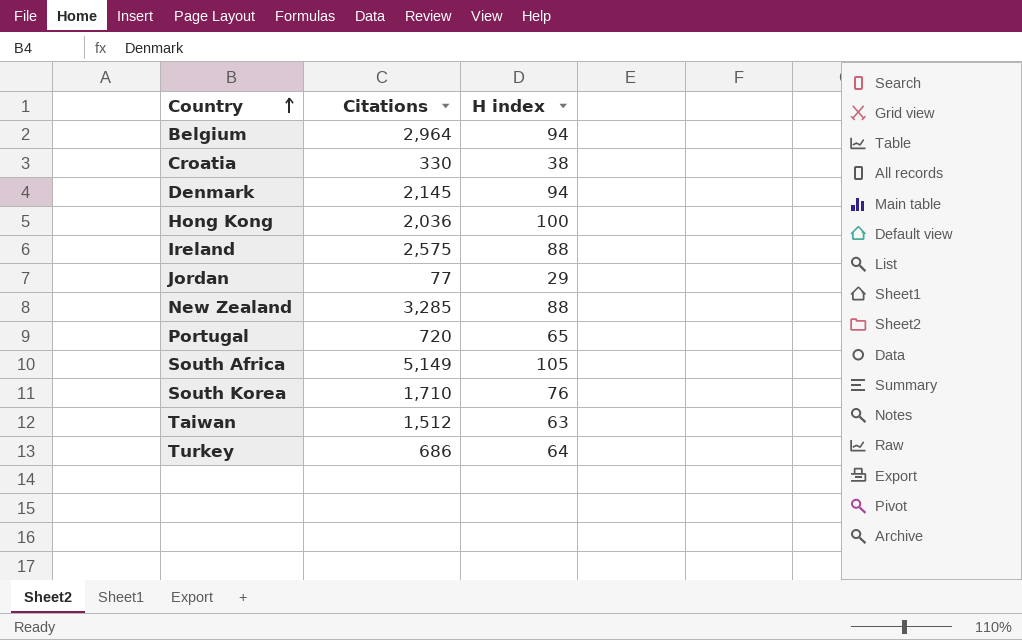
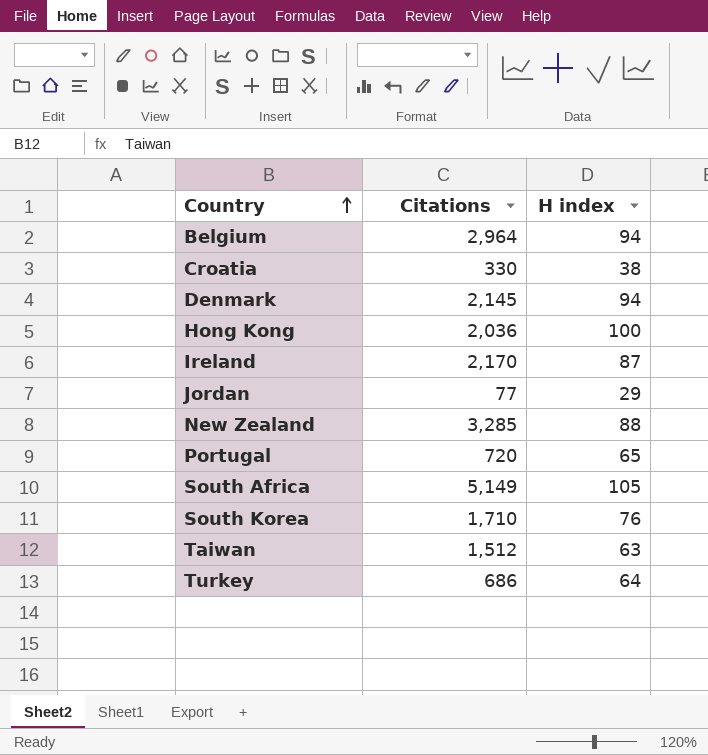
Ireland | Citations: 2,575 -> 2,170
Ireland | H index: 88 -> 87

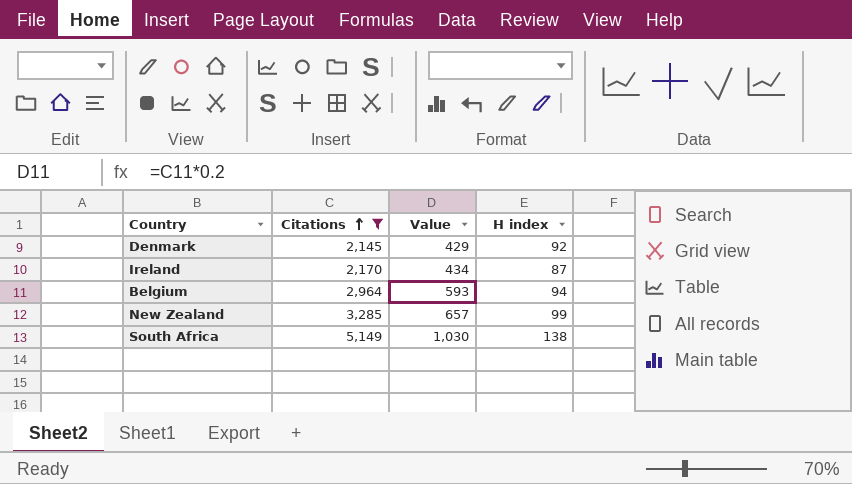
filter: none -> Citations >= 2,145
row order: Country ascending -> Citations ascending
column Value | formula: none -> [Citations] * 0.2
Denmark | H index: 94 -> 92
New Zealand | H index: 88 -> 99
South Africa | H index: 105 -> 138

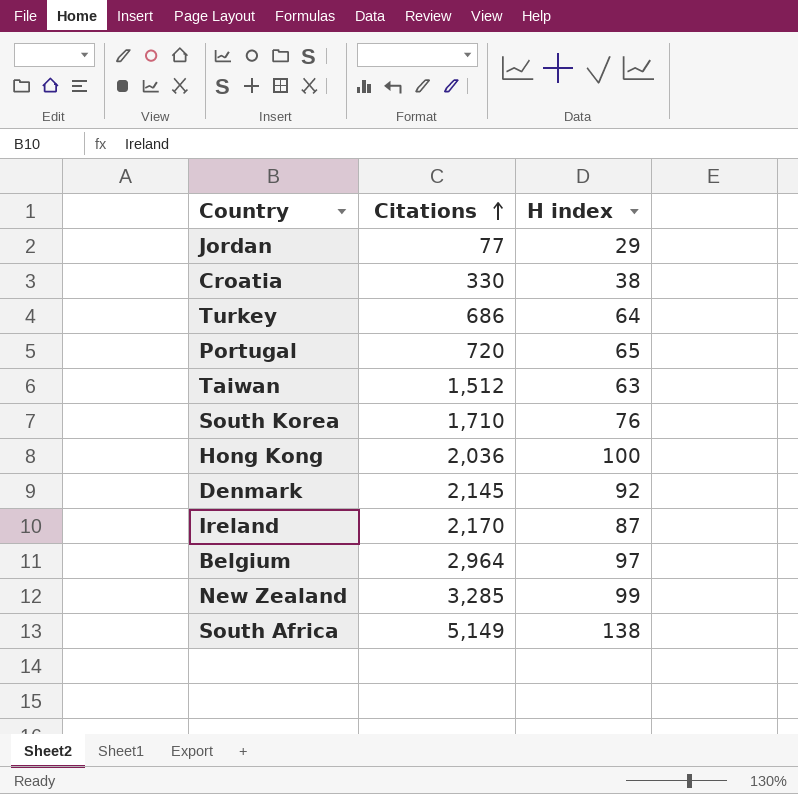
filter: Citations >= 2,145 -> none
column Value | formula: [Citations] * 0.2 -> none
Belgium | H index: 94 -> 97

